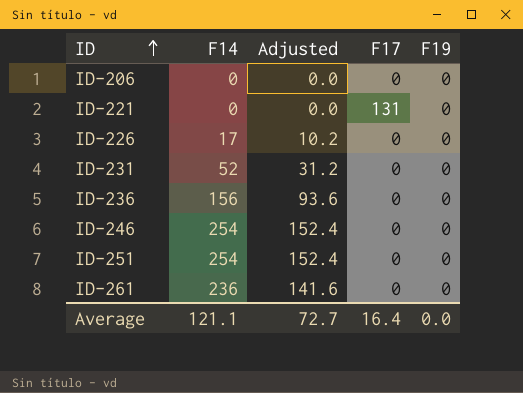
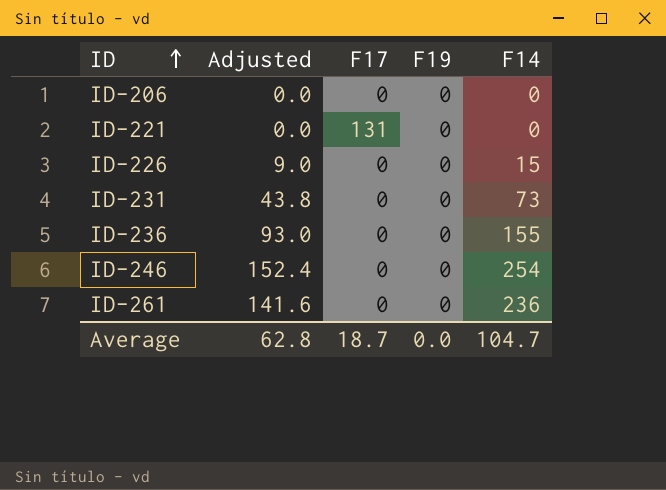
column F14 | position: 2 -> 5
row ID-251: 254 | 152.4 | 0 | 0 -> none
ID-226 | Adjusted: 10.2 -> 9.0
ID-226 | F14: 17 -> 15
ID-231 | Adjusted: 31.2 -> 43.8
ID-231 | F14: 52 -> 73
ID-236 | Adjusted: 93.6 -> 93.0
ID-236 | F14: 156 -> 155
Average | Adjusted: 72.7 -> 62.8
Average | F17: 16.4 -> 18.7
Average | F14: 121.1 -> 104.7

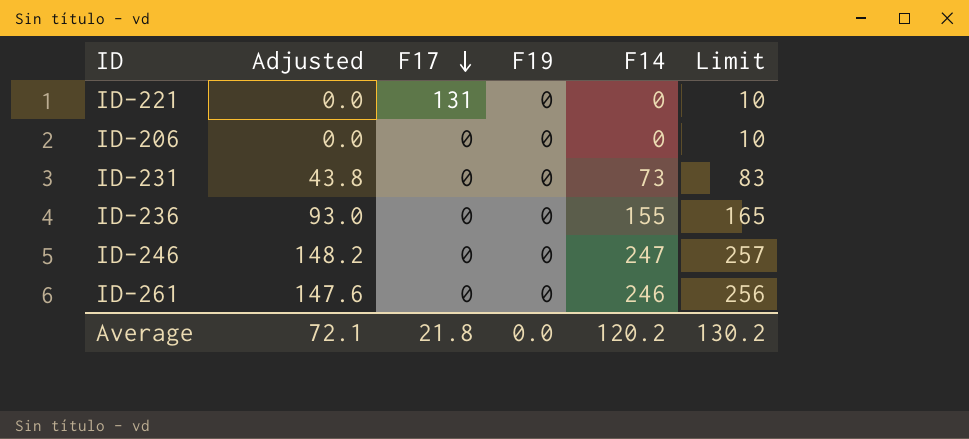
row order: ID ascending -> F17 descending
column Limit | formula: none -> [F14] + 10
row ID-226: 9.0 | 0 | 0 | 15 -> none
ID-246 | Adjusted: 152.4 -> 148.2
ID-246 | F14: 254 -> 247
ID-261 | Adjusted: 141.6 -> 147.6
ID-261 | F14: 236 -> 246
Average | Adjusted: 62.8 -> 72.1
Average | F17: 18.7 -> 21.8
Average | F14: 104.7 -> 120.2

